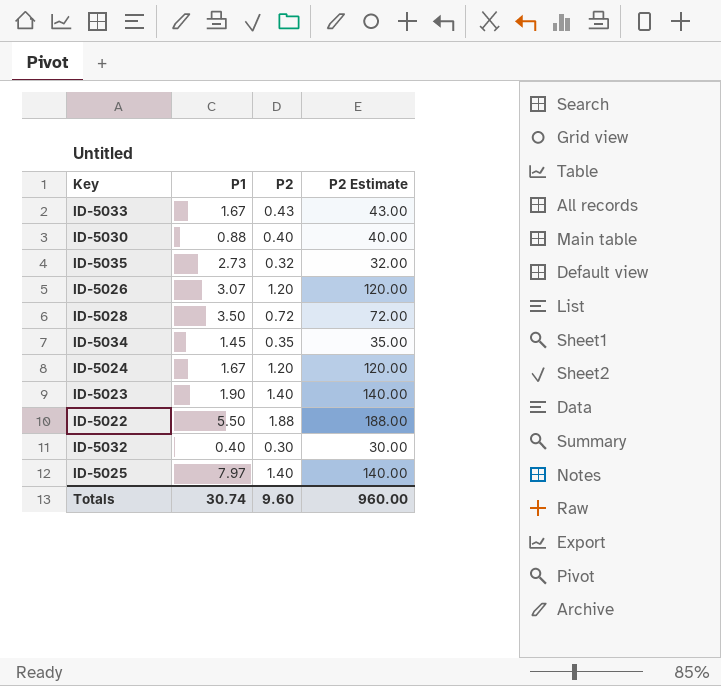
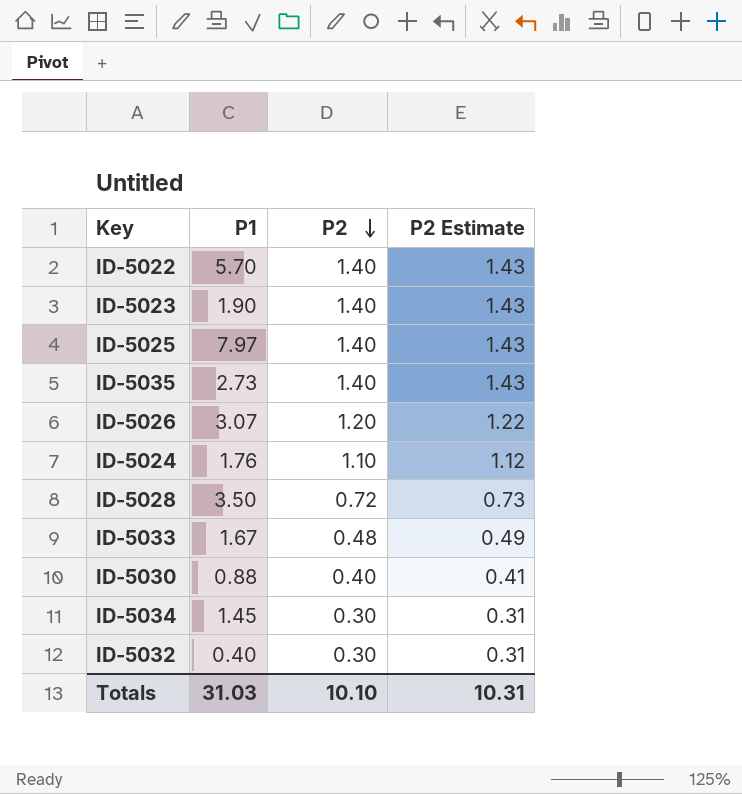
row order: none -> P2 descending
column P2 Estimate | formula: [P2] * 100 -> [P2] * 1.02
ID-5022 | P1: 5.50 -> 5.70
ID-5022 | P2: 1.88 -> 1.40
ID-5035 | P2: 0.32 -> 1.40
ID-5024 | P1: 1.67 -> 1.76
ID-5024 | P2: 1.20 -> 1.10
ID-5033 | P2: 0.43 -> 0.48
ID-5034 | P2: 0.35 -> 0.30
Totals | P1: 30.74 -> 31.03
Totals | P2: 9.60 -> 10.10
Totals | P2 Estimate: 960.00 -> 10.31

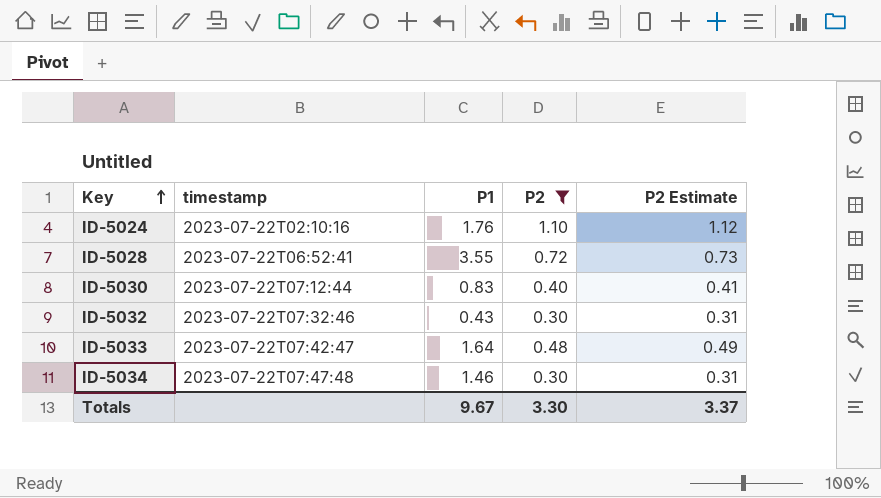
filter: none -> P2 <= 1.10
row order: P2 descending -> Key ascending
column timestamp | position: none -> 2
ID-5028 | P1: 3.50 -> 3.55
ID-5030 | P1: 0.88 -> 0.83
ID-5032 | P1: 0.40 -> 0.43
ID-5033 | P1: 1.67 -> 1.64
ID-5034 | P1: 1.45 -> 1.46
Totals | P1: 31.03 -> 9.67
Totals | P2: 10.10 -> 3.30
Totals | P2 Estimate: 10.31 -> 3.37

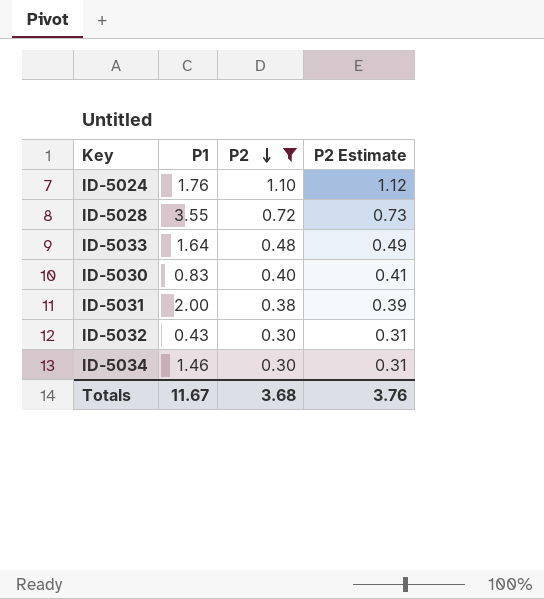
row order: Key ascending -> P2 descending
column timestamp | position: 2 -> none
row ID-5031: none -> 2.00 | 0.38 | 0.39
Totals | P1: 9.67 -> 11.67
Totals | P2: 3.30 -> 3.68
Totals | P2 Estimate: 3.37 -> 3.76

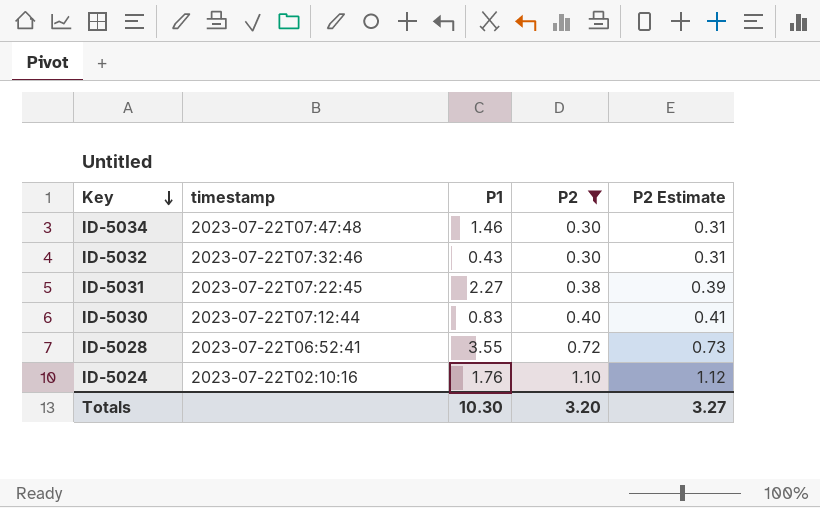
row order: P2 descending -> Key descending
column timestamp | position: none -> 2
row ID-5033: 1.64 | 0.48 | 0.49 -> none
ID-5031 | P1: 2.00 -> 2.27
Totals | P1: 11.67 -> 10.30
Totals | P2: 3.68 -> 3.20
Totals | P2 Estimate: 3.76 -> 3.27

